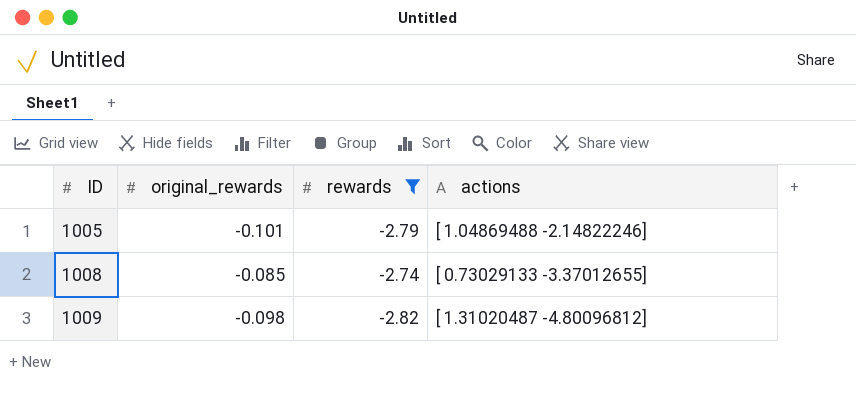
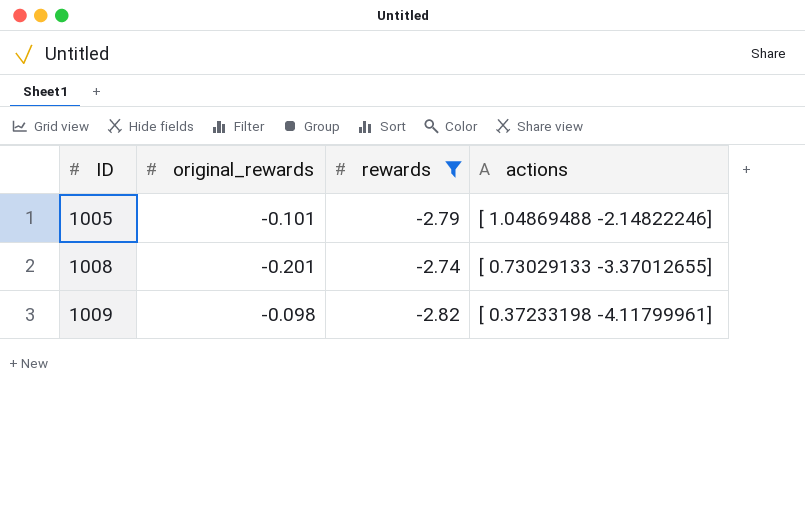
1008 | original_rewards: -0.085 -> -0.201
1009 | actions: [ 1.31020487 -4.80096812] -> [ 0.37233198 -4.11799961]

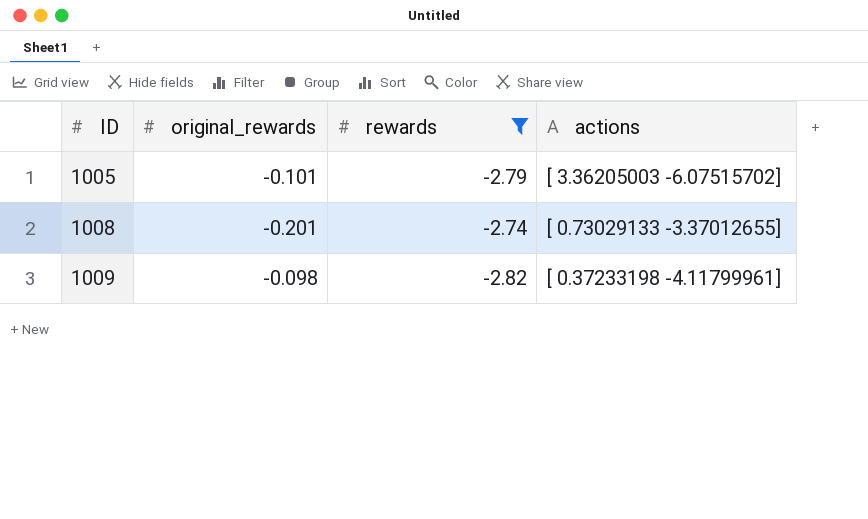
1005 | actions: [ 1.04869488 -2.14822246] -> [ 3.36205003 -6.07515702]

